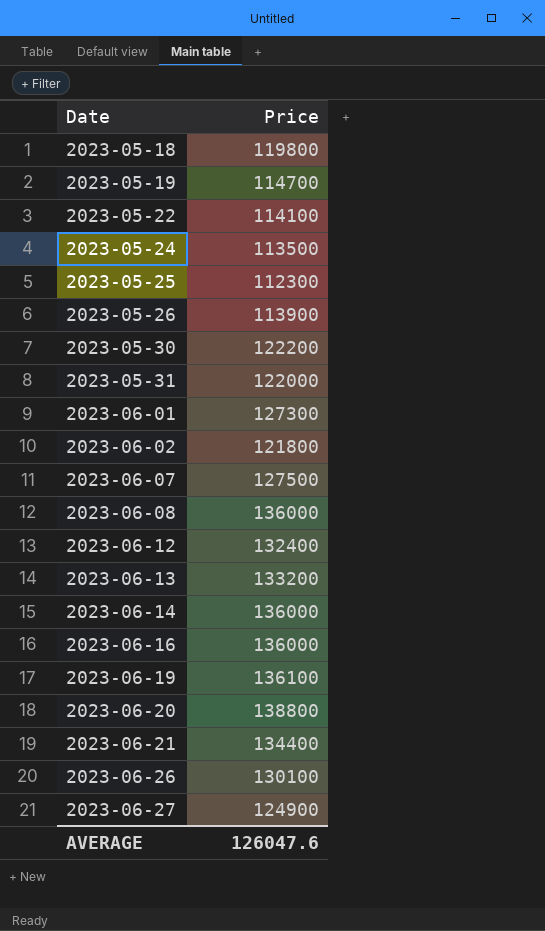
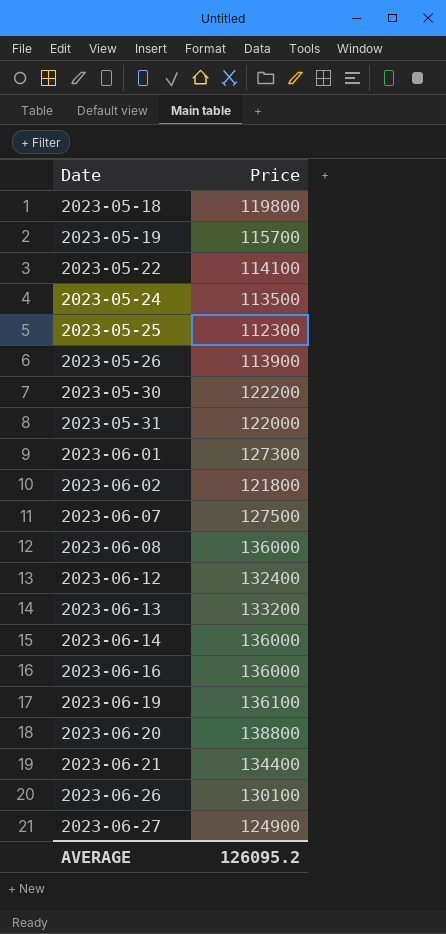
2023-05-19 | Price: 114700 -> 115700
AVERAGE | Price: 126047.6 -> 126095.2

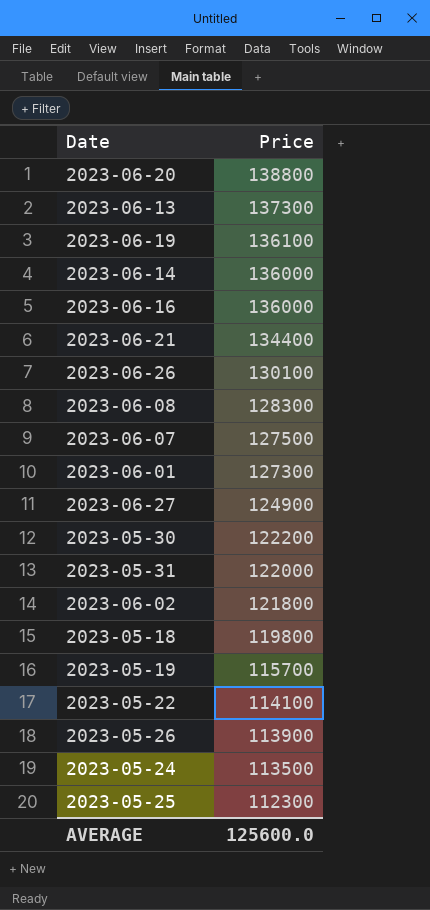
row order: Date ascending -> Price descending
row 2023-06-12: 132400 -> none
2023-06-13 | Price: 133200 -> 137300
2023-06-08 | Price: 136000 -> 128300
AVERAGE | Price: 126095.2 -> 125600.0

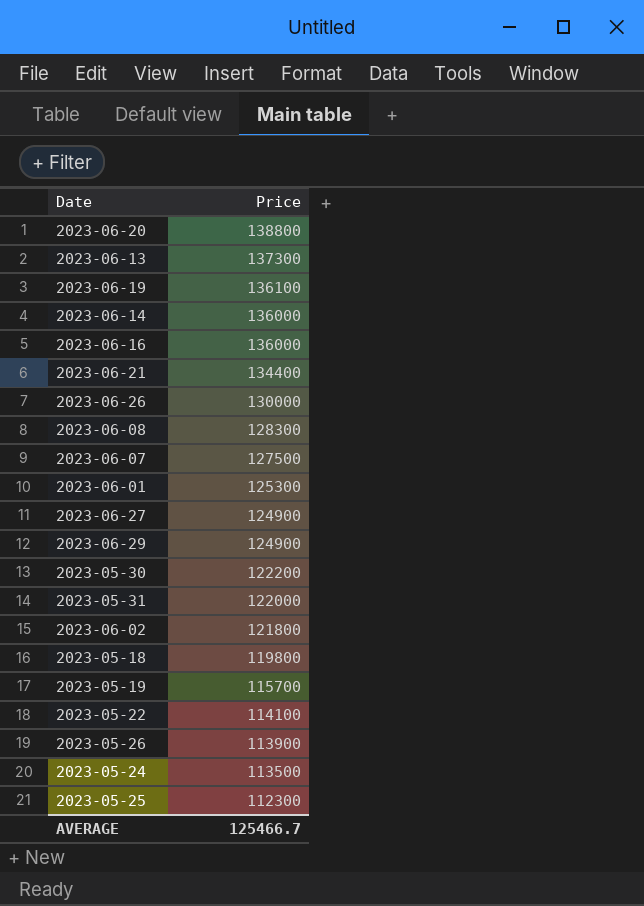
2023-06-26 | Price: 130100 -> 130000
2023-06-01 | Price: 127300 -> 125300
row 2023-06-29: none -> 124900
AVERAGE | Price: 125600.0 -> 125466.7

